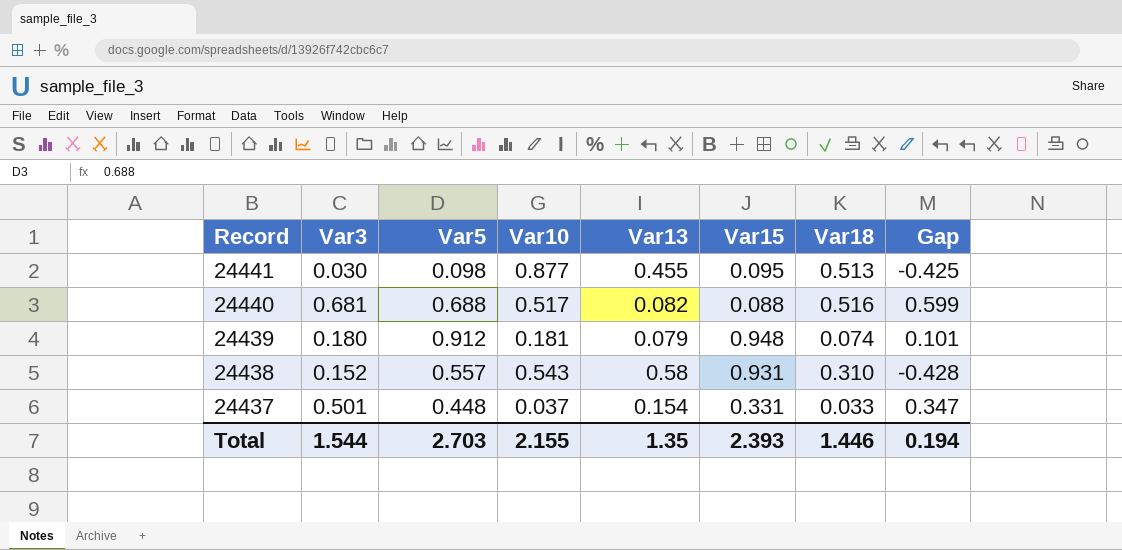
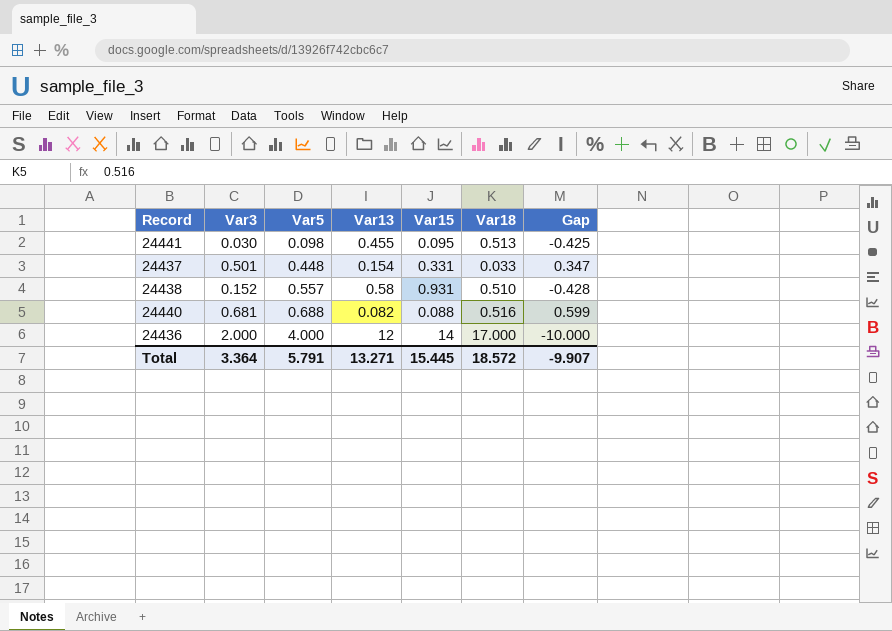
row order: Record descending -> Var5 ascending
column Var10 | position: 4 -> none
row 24439: 0.180 | 0.912 | 0.181 | 0.079 | 0.948 | 0.074 | 0.101 -> none
24438 | Var18: 0.310 -> 0.510
row 24436: none -> 2.000 | 4.000 | 12 | 14 | 17.000 | -10.000
Total | Var3: 1.544 -> 3.364
Total | Var5: 2.703 -> 5.791
Total | Var13: 1.35 -> 13.271
Total | Var15: 2.393 -> 15.445
Total | Var18: 1.446 -> 18.572
Total | Gap: 0.194 -> -9.907

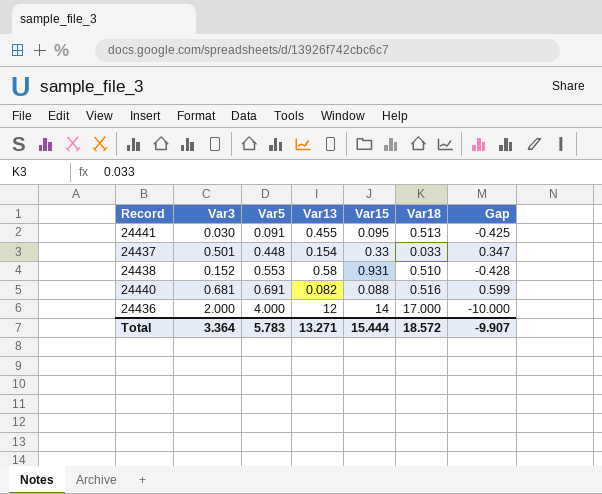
24441 | Var5: 0.098 -> 0.091
24437 | Var15: 0.331 -> 0.33
24438 | Var5: 0.557 -> 0.553
24440 | Var5: 0.688 -> 0.691
Total | Var5: 5.791 -> 5.783
Total | Var15: 15.445 -> 15.444

